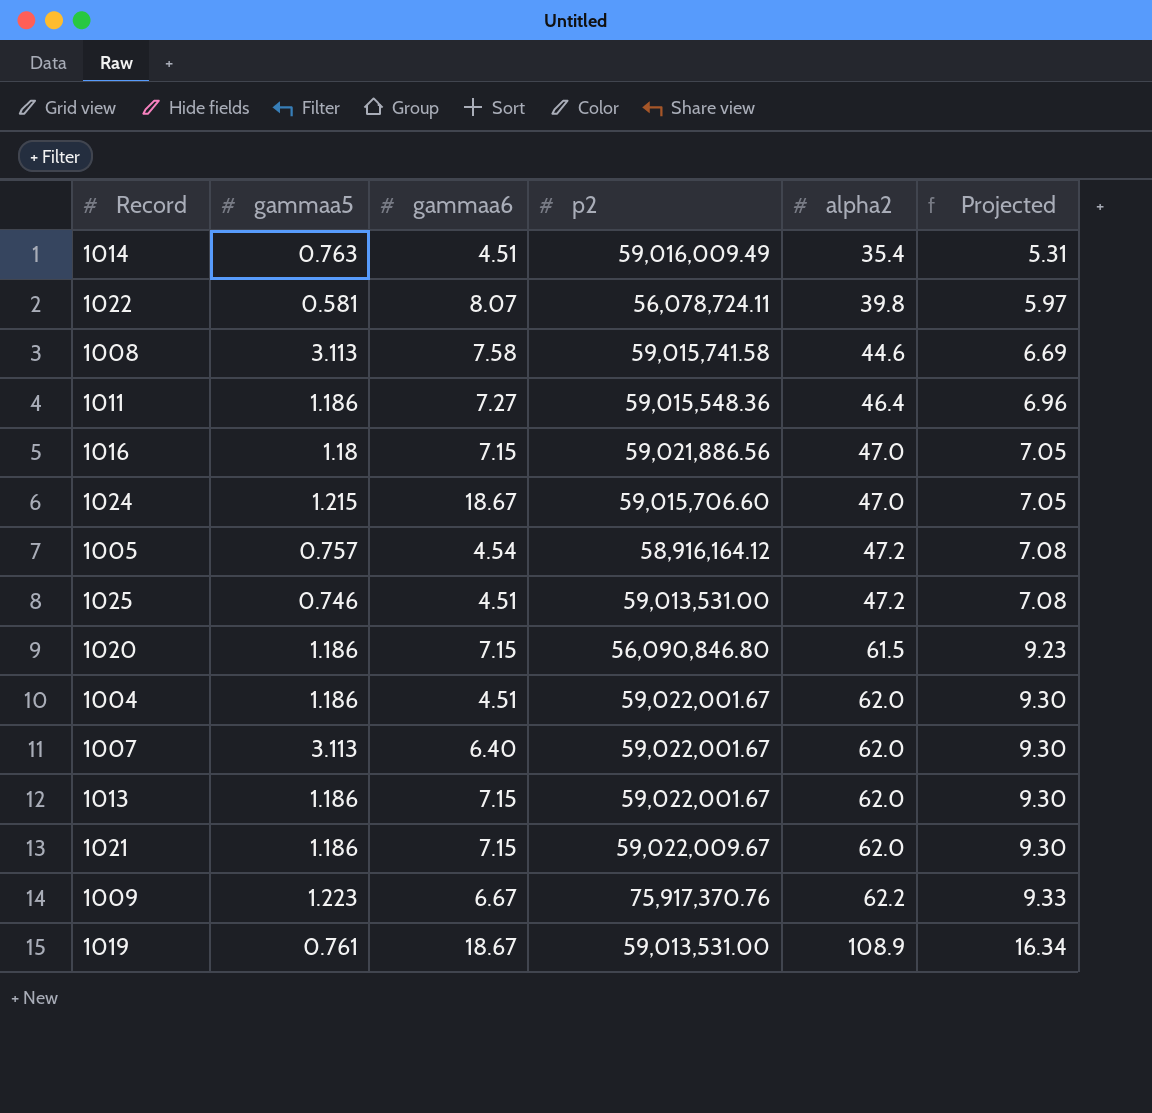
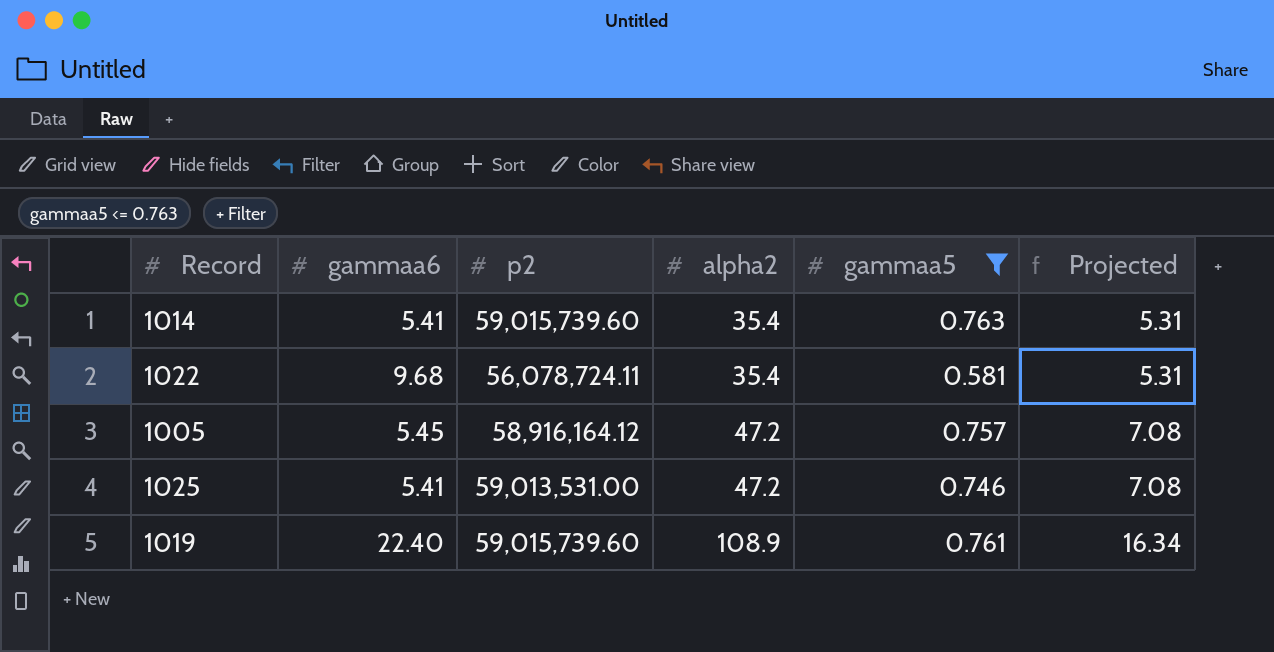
filter: none -> gammaa5 <= 0.763
column gammaa5 | position: 2 -> 5
1014 | gammaa6: 4.51 -> 5.41
1014 | p2: 59,016,009.49 -> 59,015,739.60
1022 | gammaa6: 8.07 -> 9.68
1022 | alpha2: 39.8 -> 35.4
1022 | Projected: 5.97 -> 5.31
1005 | gammaa6: 4.54 -> 5.45
1025 | gammaa6: 4.51 -> 5.41
1019 | gammaa6: 18.67 -> 22.40
1019 | p2: 59,013,531.00 -> 59,015,739.60

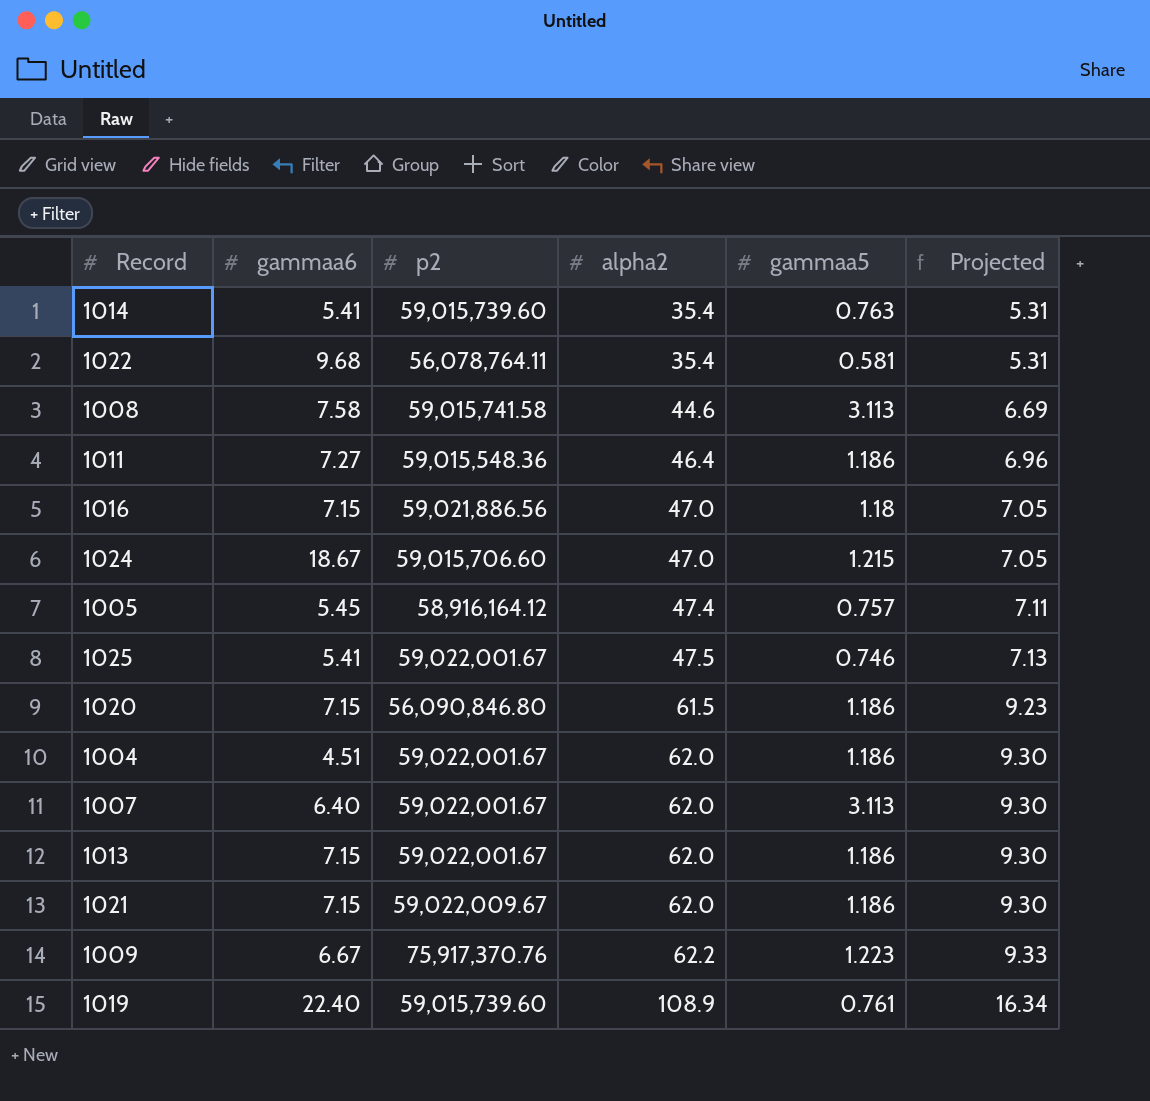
filter: gammaa5 <= 0.763 -> none
1022 | p2: 56,078,724.11 -> 56,078,764.11
1005 | alpha2: 47.2 -> 47.4
1005 | Projected: 7.08 -> 7.11
1025 | p2: 59,013,531.00 -> 59,022,001.67
1025 | alpha2: 47.2 -> 47.5
1025 | Projected: 7.08 -> 7.13

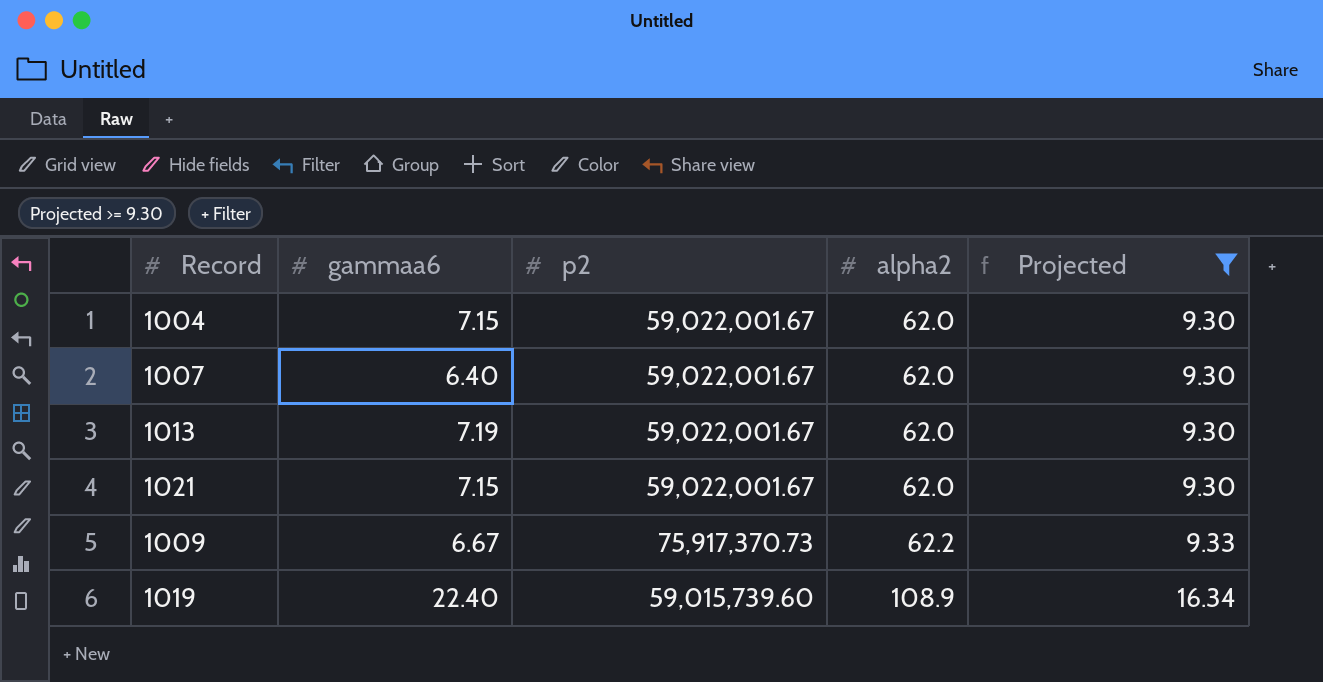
filter: none -> Projected >= 9.30
column gammaa5 | position: 5 -> none
1004 | gammaa6: 4.51 -> 7.15
1013 | gammaa6: 7.15 -> 7.19
1021 | p2: 59,022,009.67 -> 59,022,001.67
1009 | p2: 75,917,370.76 -> 75,917,370.73

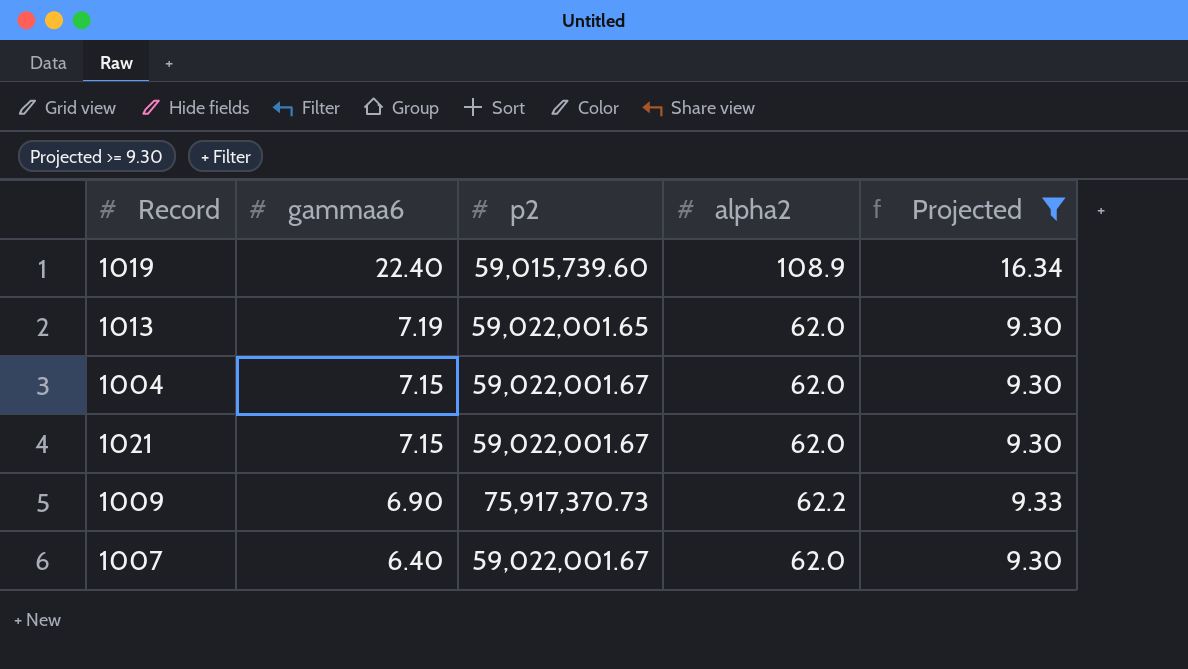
row order: alpha2 ascending -> gammaa6 descending
1013 | p2: 59,022,001.67 -> 59,022,001.65
1009 | gammaa6: 6.67 -> 6.90

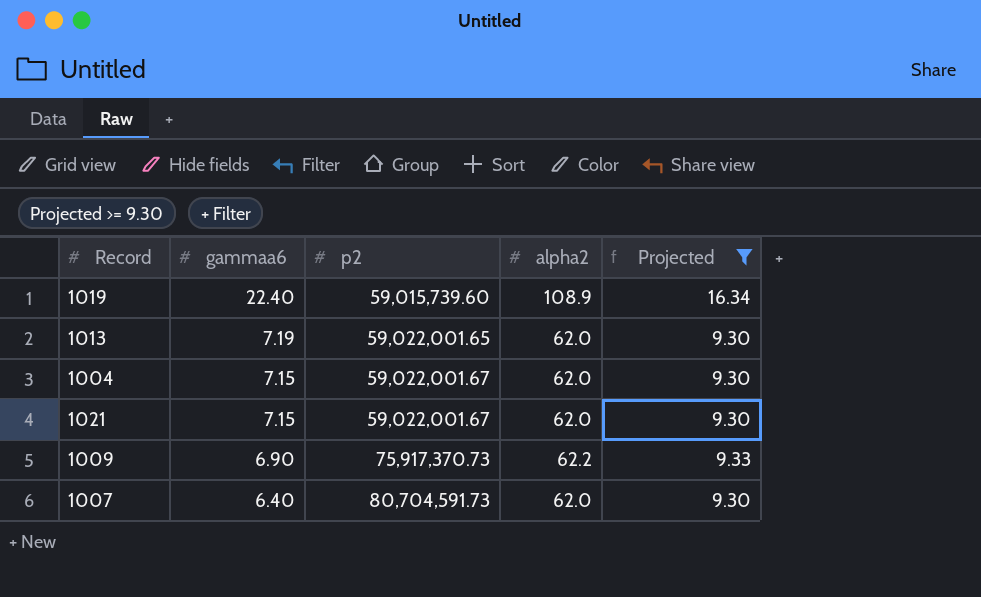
1007 | p2: 59,022,001.67 -> 80,704,591.73

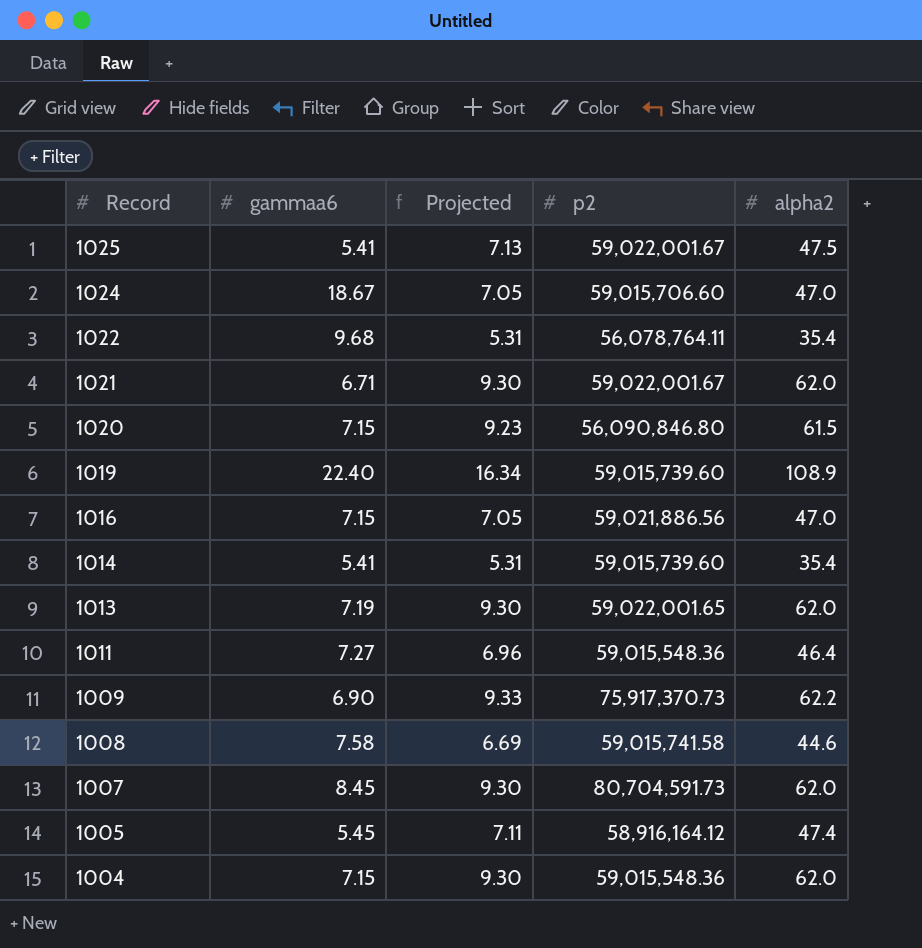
filter: Projected >= 9.30 -> none
row order: gammaa6 descending -> Record descending
column Projected | position: 5 -> 3
1021 | gammaa6: 7.15 -> 6.71
1007 | gammaa6: 6.40 -> 8.45
1004 | p2: 59,022,001.67 -> 59,015,548.36

